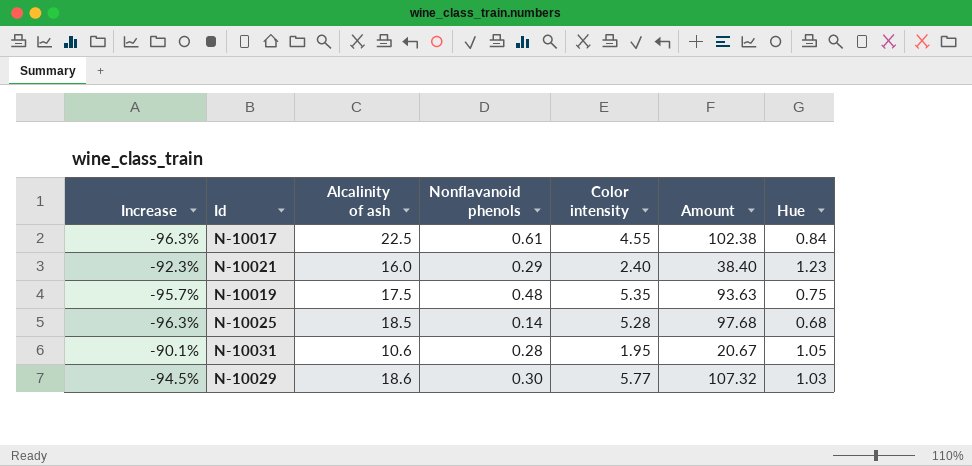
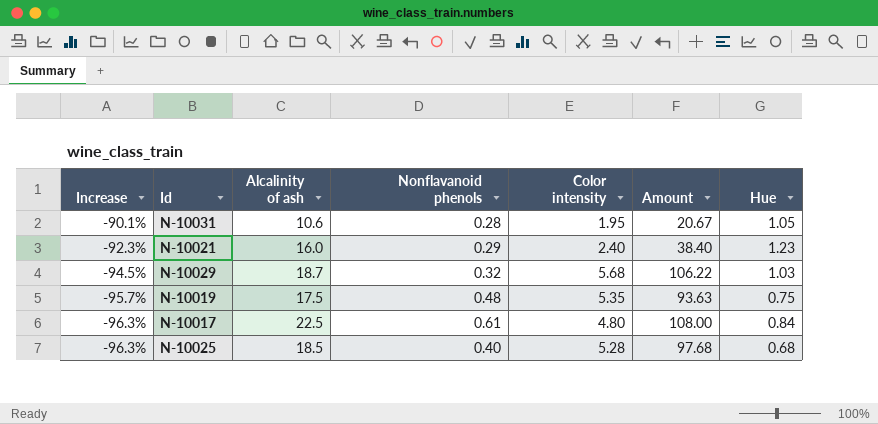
row order: none -> Increase descending
N-10029 | Alcalinity of ash: 18.6 -> 18.7
N-10029 | Nonflavanoid phenols: 0.30 -> 0.32
N-10029 | Color intensity: 5.77 -> 5.68
N-10029 | Amount: 107.32 -> 106.22
N-10017 | Color intensity: 4.55 -> 4.80
N-10017 | Amount: 102.38 -> 108.00
N-10025 | Nonflavanoid phenols: 0.14 -> 0.40

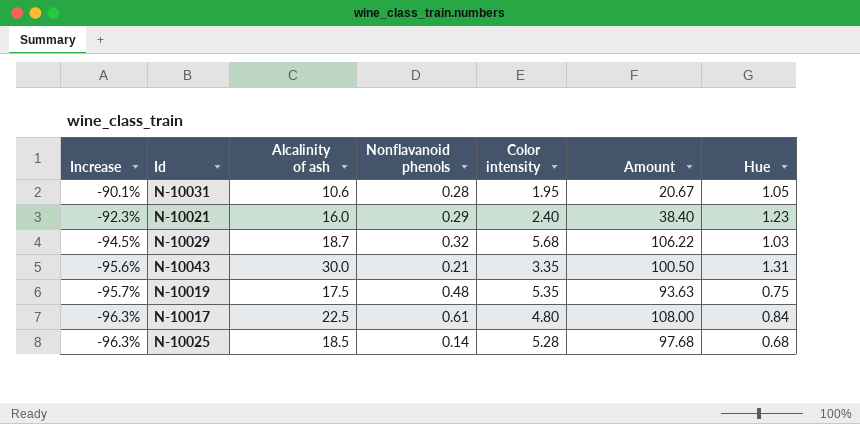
row N-10043: none -> -95.6% | 30.0 | 0.21 | 3.35 | 100.50 | 1.31
N-10025 | Nonflavanoid phenols: 0.40 -> 0.14

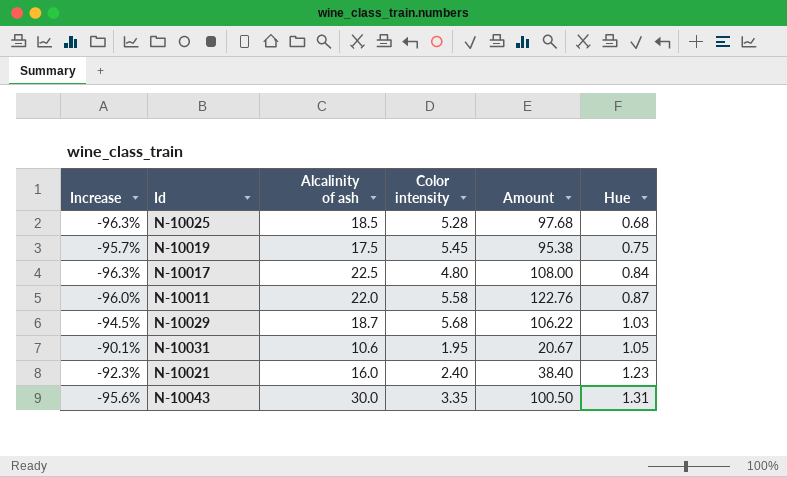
row order: Increase descending -> Hue ascending
column Nonflavanoid phenols | position: 4 -> none
N-10019 | Color intensity: 5.35 -> 5.45
N-10019 | Amount: 93.63 -> 95.38
row N-10011: none -> -96.0% | 22.0 | 5.58 | 122.76 | 0.87

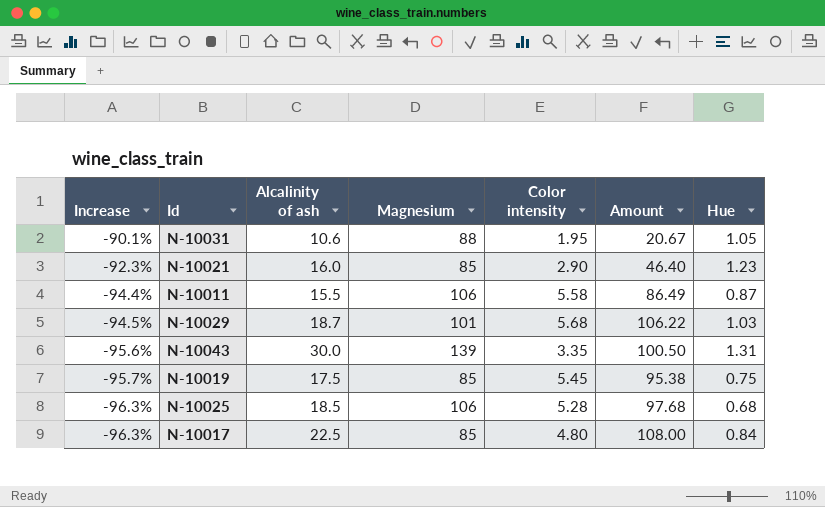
row order: Hue ascending -> Increase descending
column Magnesium | position: none -> 4
N-10021 | Color intensity: 2.40 -> 2.90
N-10021 | Amount: 38.40 -> 46.40
N-10011 | Increase: -96.0% -> -94.4%
N-10011 | Alcalinity of ash: 22.0 -> 15.5
N-10011 | Amount: 122.76 -> 86.49

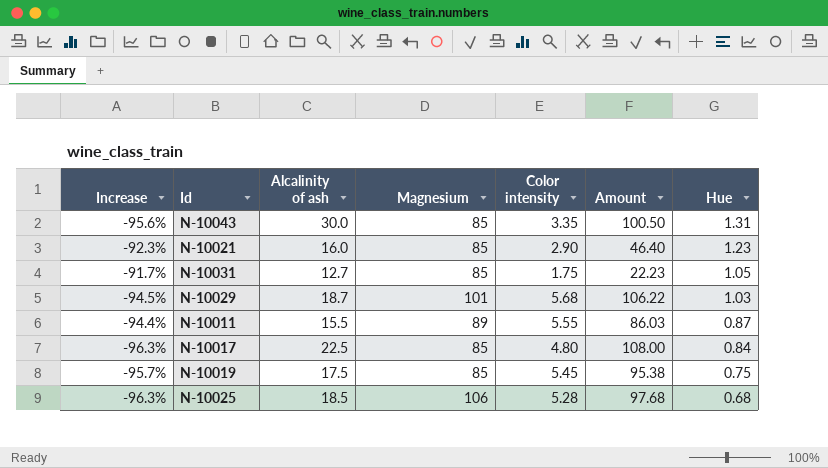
row order: Increase descending -> Hue descending
N-10043 | Magnesium: 139 -> 85
N-10031 | Increase: -90.1% -> -91.7%
N-10031 | Alcalinity of ash: 10.6 -> 12.7
N-10031 | Magnesium: 88 -> 85
N-10031 | Color intensity: 1.95 -> 1.75
N-10031 | Amount: 20.67 -> 22.23
N-10011 | Magnesium: 106 -> 89
N-10011 | Color intensity: 5.58 -> 5.55
N-10011 | Amount: 86.49 -> 86.03

